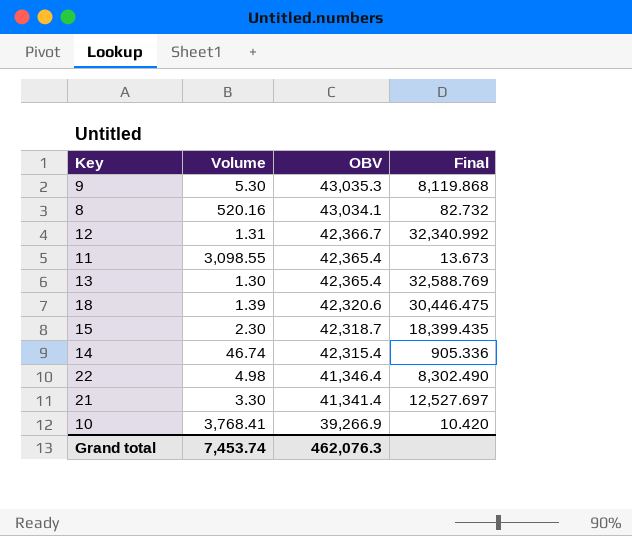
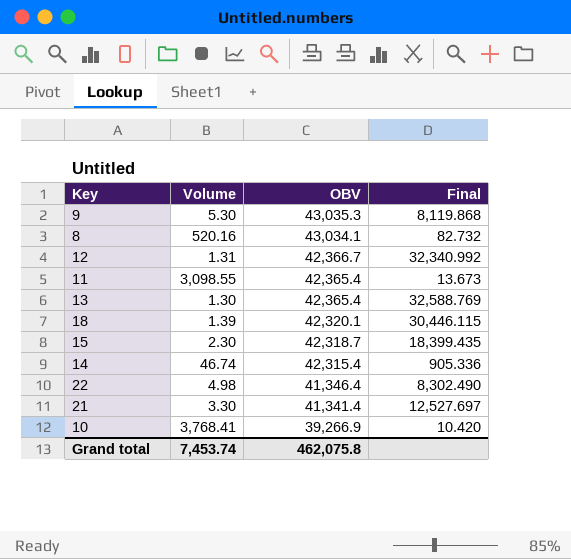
18 | OBV: 42,320.6 -> 42,320.1
18 | Final: 30,446.475 -> 30,446.115
Grand total | OBV: 462,076.3 -> 462,075.8

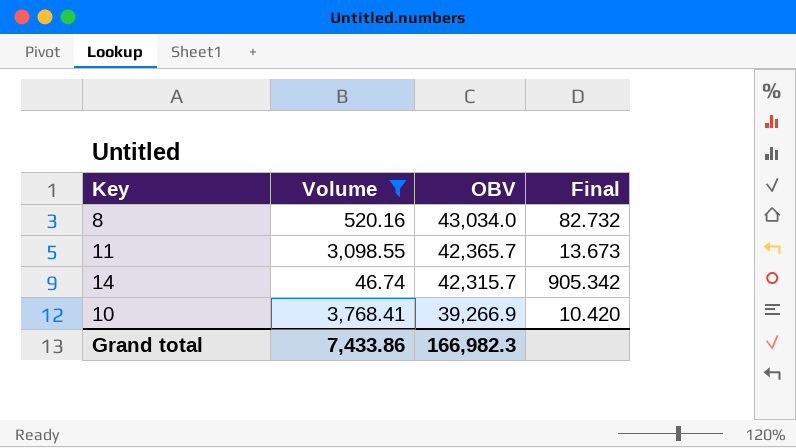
filter: none -> Volume >= 46.74
8 | OBV: 43,034.1 -> 43,034.0
11 | OBV: 42,365.4 -> 42,365.7
14 | OBV: 42,315.4 -> 42,315.7
14 | Final: 905.336 -> 905.342
Grand total | Volume: 7,453.74 -> 7,433.86
Grand total | OBV: 462,075.8 -> 166,982.3

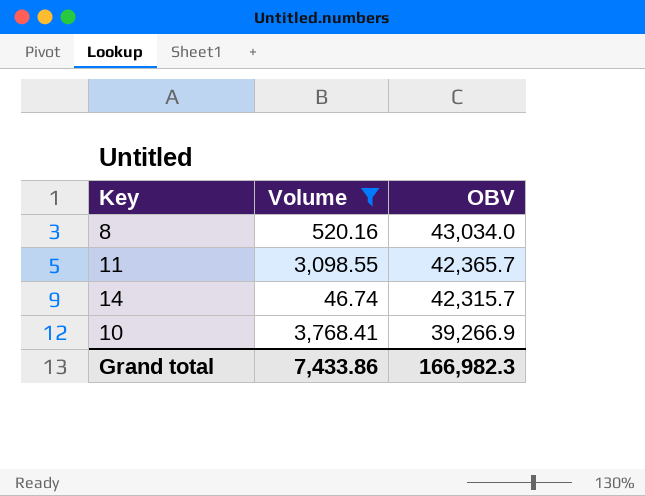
column Final | formula: [OBV] / [Volume] -> none

